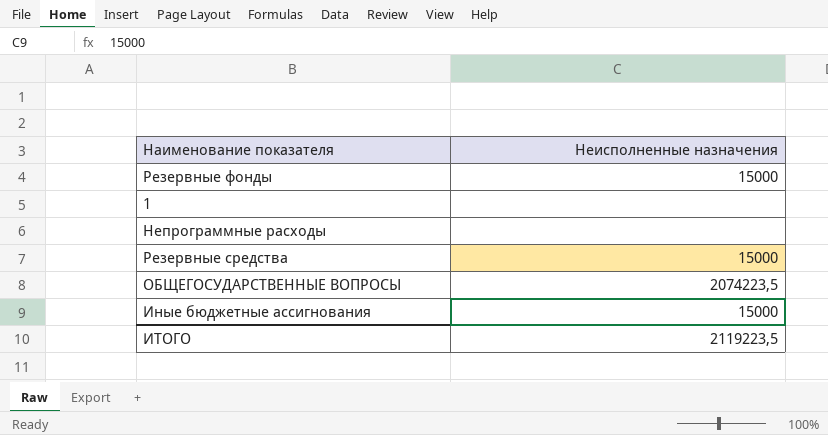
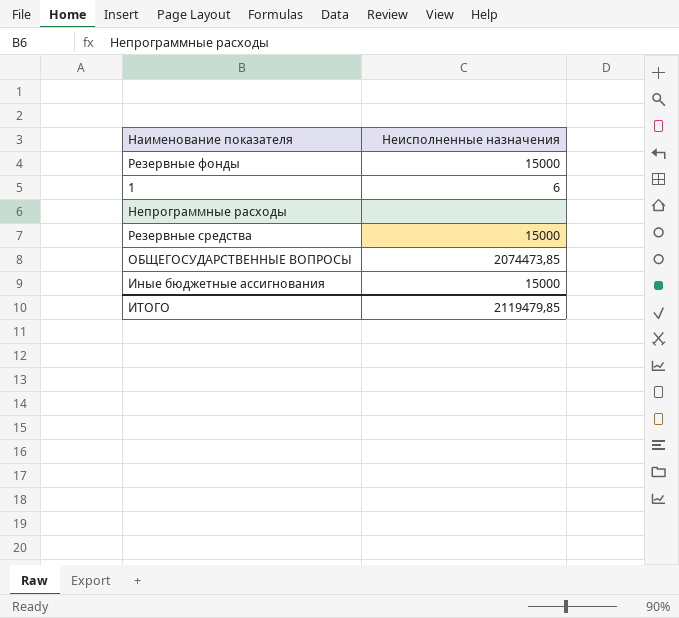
1 | Неисполненные назначения: none -> 6
ОБЩЕГОСУДАРСТВЕННЫЕ ВОПРОСЫ | Неисполненные назначения: 2074223,5 -> 2074473,85
ИТОГО | Неисполненные назначения: 2119223,5 -> 2119479,85

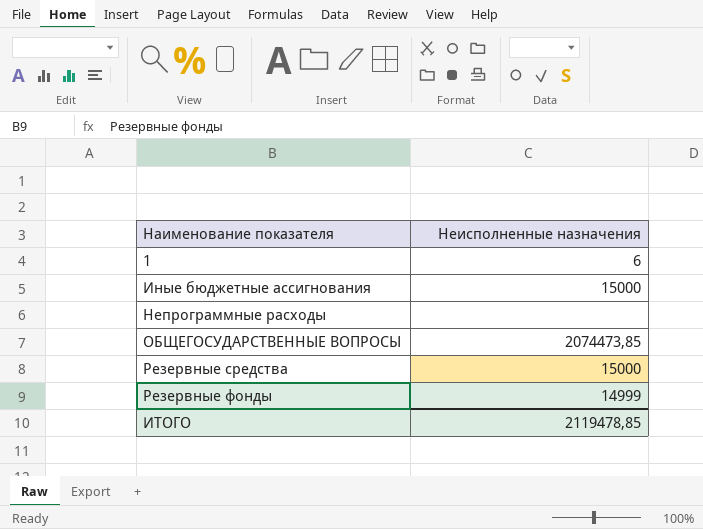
row order: none -> Наименование показателя ascending
Резервные фонды | Неисполненные назначения: 15000 -> 14999
ИТОГО | Неисполненные назначения: 2119479,85 -> 2119478,85

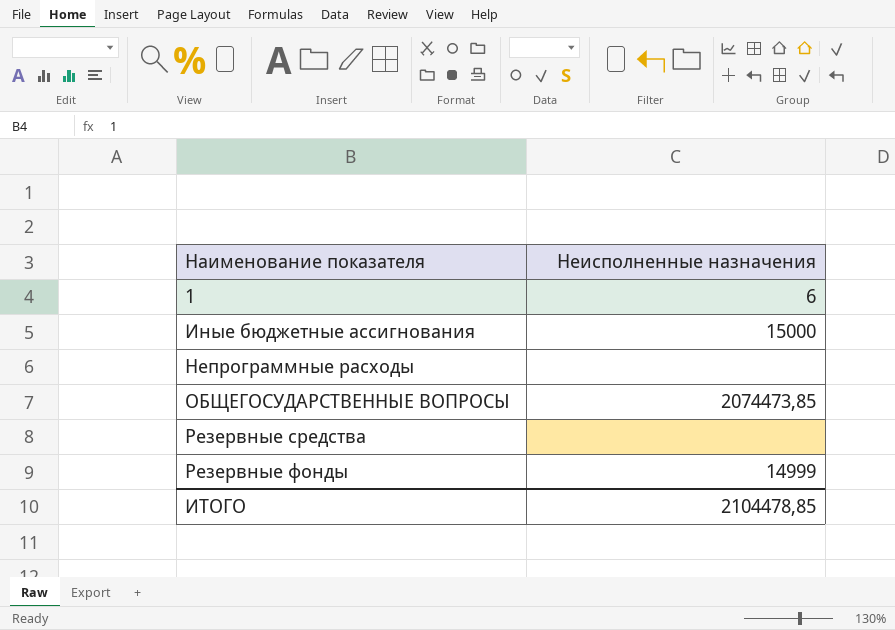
Резервные средства | Неисполненные назначения: 15000 -> none
ИТОГО | Неисполненные назначения: 2119478,85 -> 2104478,85

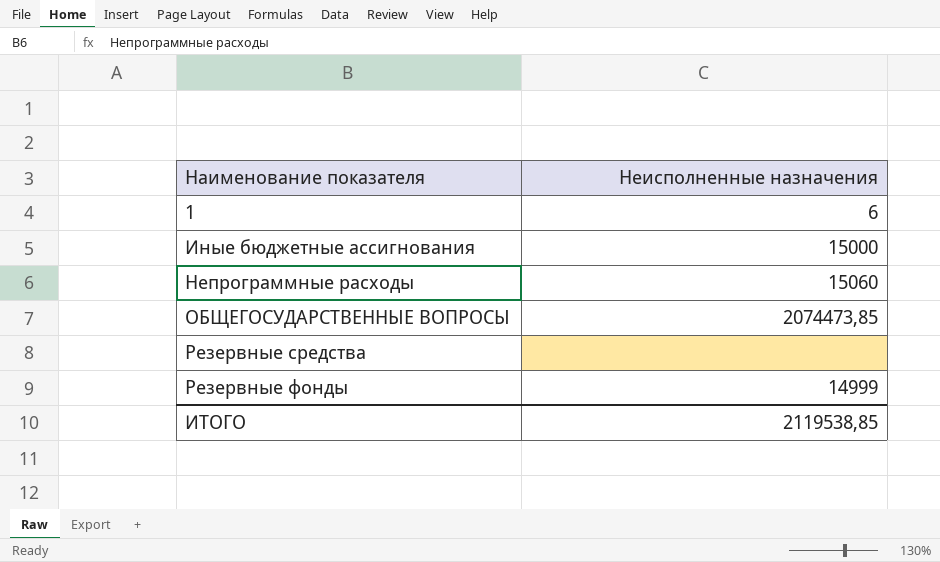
Непрограммные расходы | Неисполненные назначения: none -> 15060
ИТОГО | Неисполненные назначения: 2104478,85 -> 2119538,85

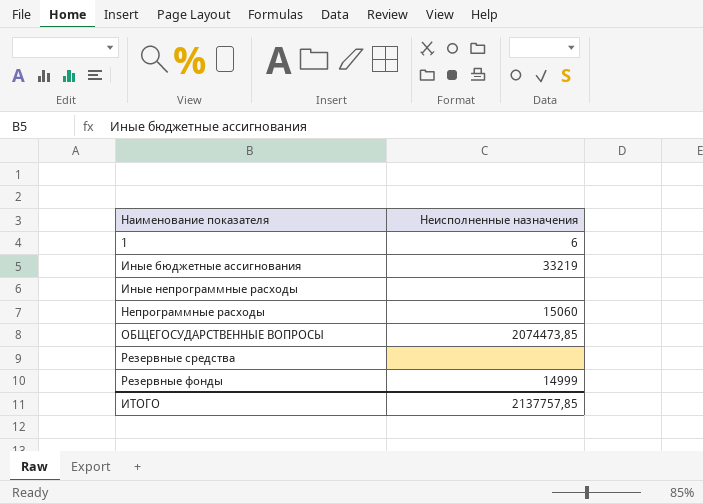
Иные бюджетные ассигнования | Неисполненные назначения: 15000 -> 33219
row Иные непрограммные расходы: none -> none
ИТОГО | Неисполненные назначения: 2119538,85 -> 2137757,85

